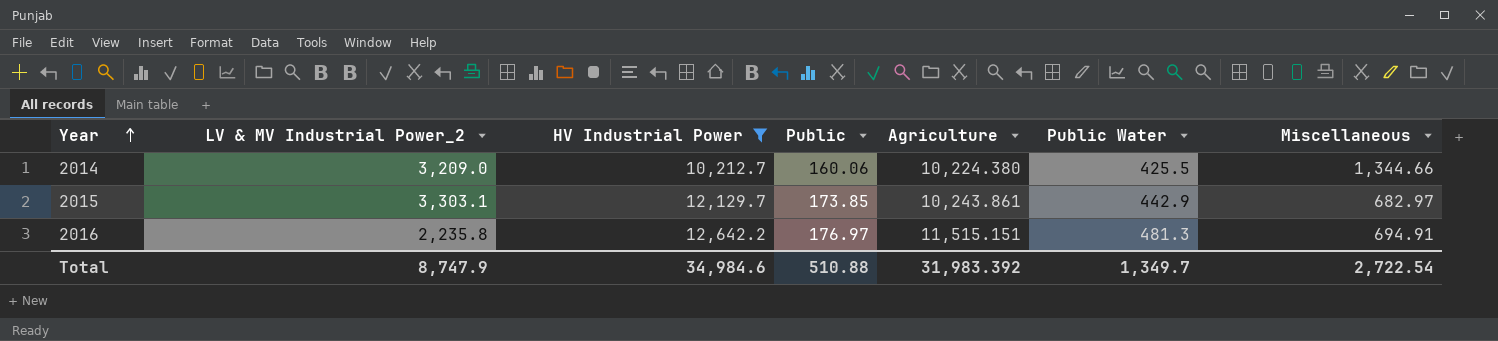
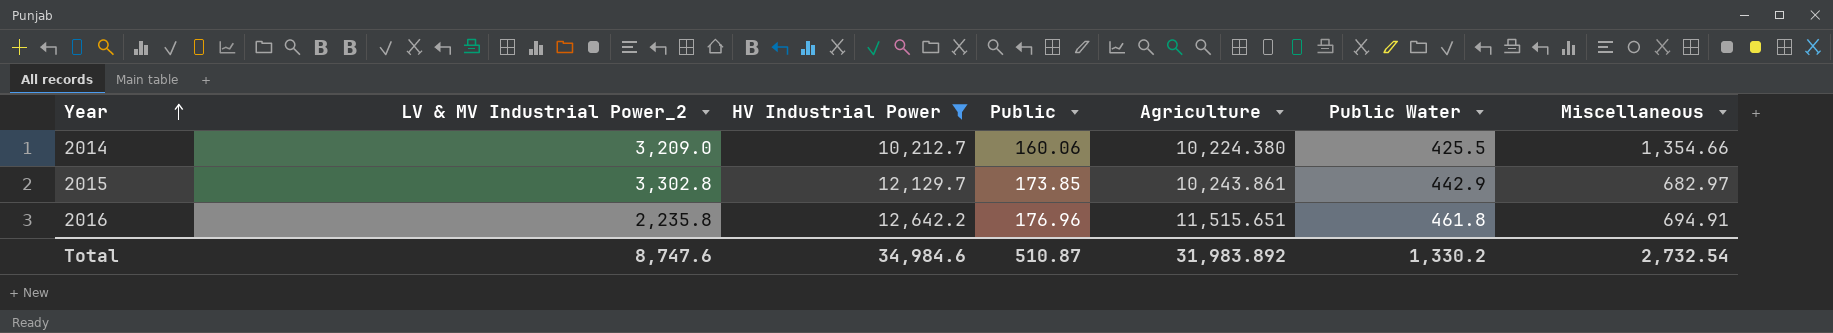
2014 | Miscellaneous: 1,344.66 -> 1,354.66
2015 | LV & MV Industrial Power_2: 3,303.1 -> 3,302.8
2016 | Public: 176.97 -> 176.96
2016 | Agriculture: 11,515.151 -> 11,515.651
2016 | Public Water: 481.3 -> 461.8
Total | LV & MV Industrial Power_2: 8,747.9 -> 8,747.6
Total | Public: 510.88 -> 510.87
Total | Agriculture: 31,983.392 -> 31,983.892
Total | Public Water: 1,349.7 -> 1,330.2
Total | Miscellaneous: 2,722.54 -> 2,732.54

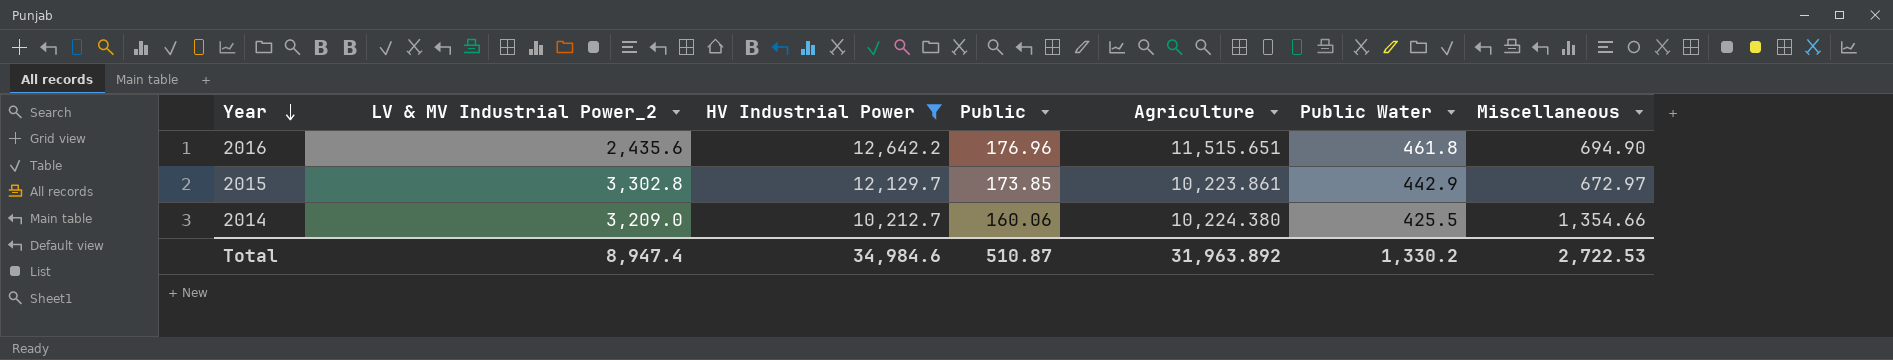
row order: Year ascending -> Year descending
2016 | LV & MV Industrial Power_2: 2,235.8 -> 2,435.6
2016 | Miscellaneous: 694.91 -> 694.90
2015 | Agriculture: 10,243.861 -> 10,223.861
2015 | Miscellaneous: 682.97 -> 672.97
Total | LV & MV Industrial Power_2: 8,747.6 -> 8,947.4
Total | Agriculture: 31,983.892 -> 31,963.892
Total | Miscellaneous: 2,732.54 -> 2,722.53

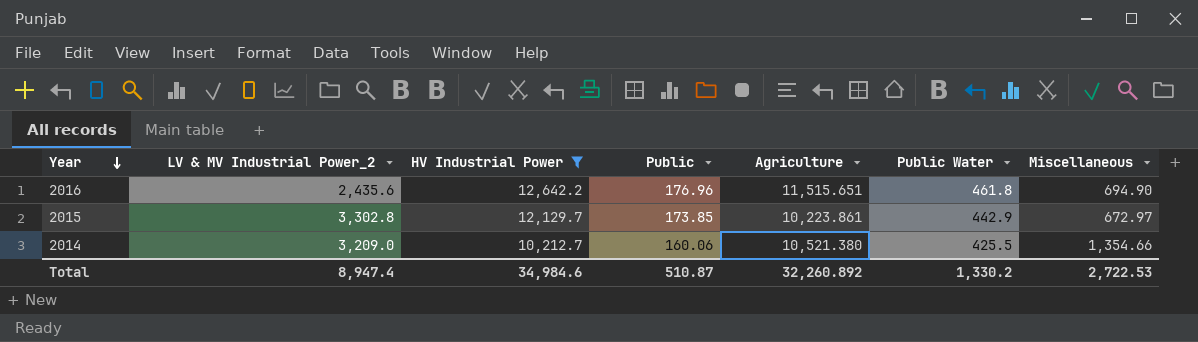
2014 | Agriculture: 10,224.380 -> 10,521.380
Total | Agriculture: 31,963.892 -> 32,260.892

